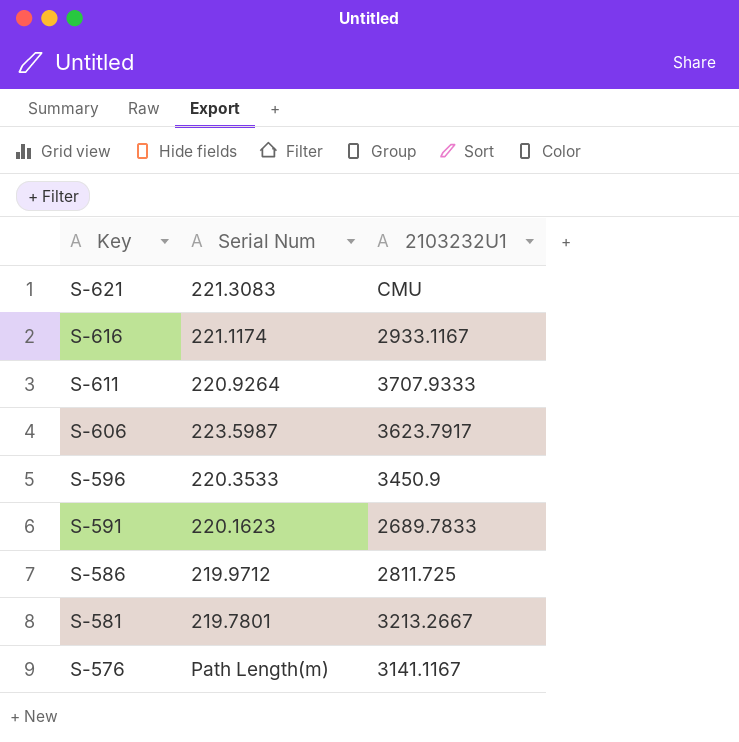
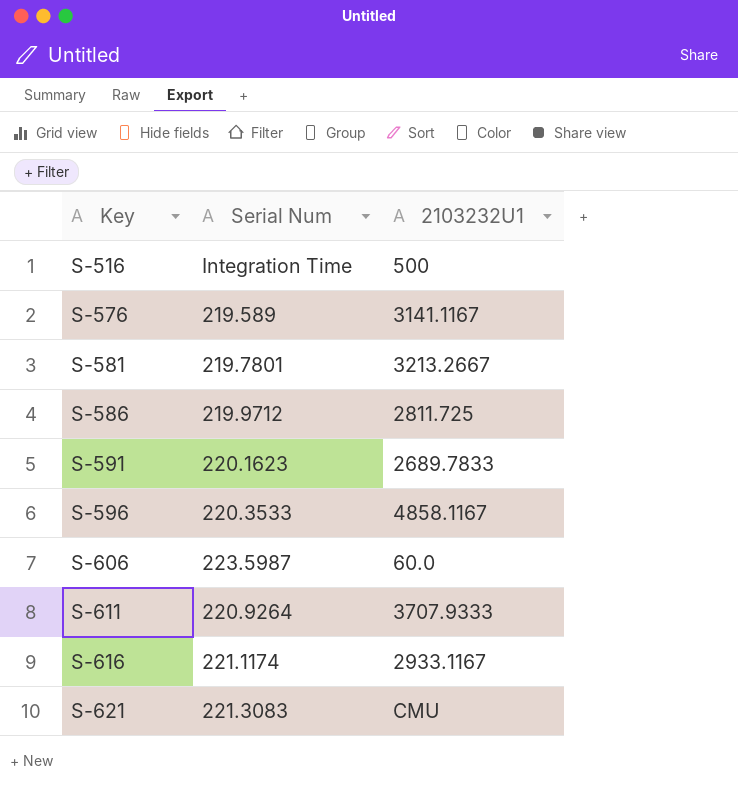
row order: Key descending -> Key ascending
row S-516: none -> Integration Time | 500
S-576 | Serial Num: Path Length(m) -> 219.589
S-596 | 2103232U1: 3450.9 -> 4858.1167
S-606 | 2103232U1: 3623.7917 -> 60.0

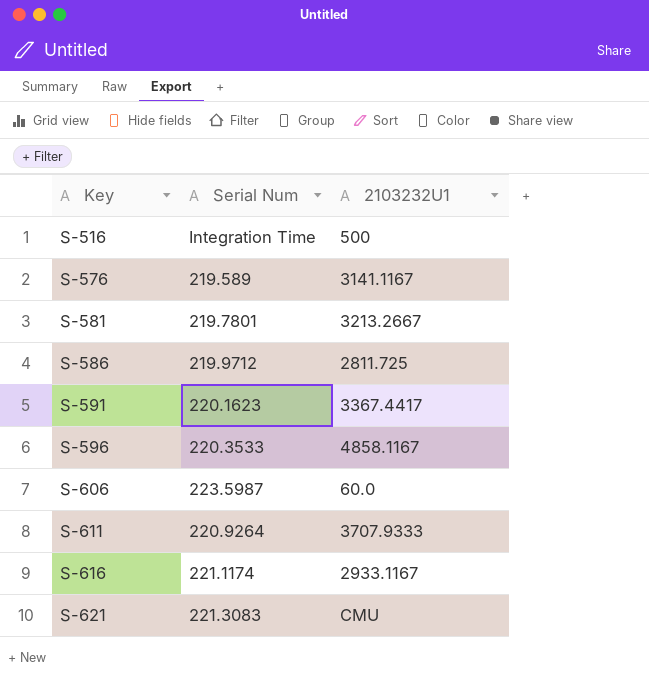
S-591 | 2103232U1: 2689.7833 -> 3367.4417

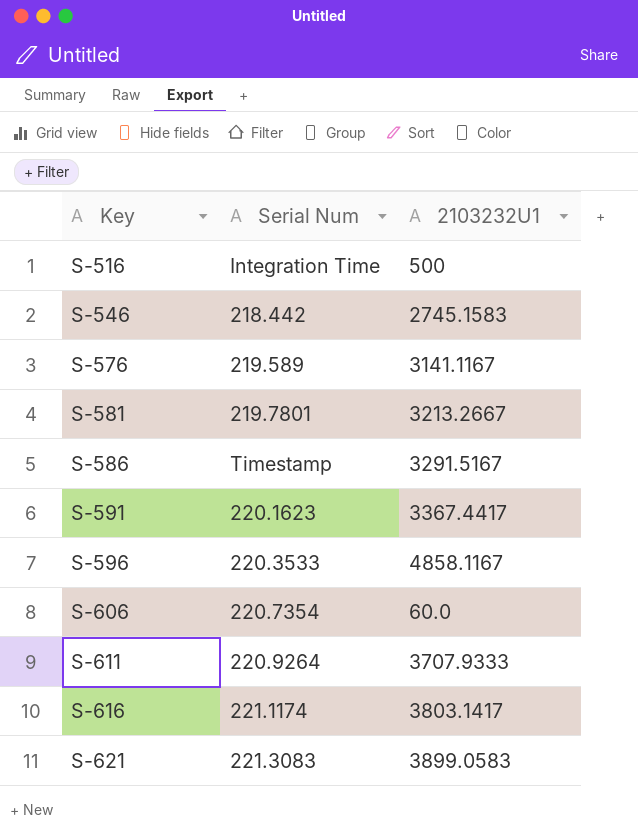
row S-546: none -> 218.442 | 2745.1583
S-586 | Serial Num: 219.9712 -> Timestamp
S-586 | 2103232U1: 2811.725 -> 3291.5167
S-606 | Serial Num: 223.5987 -> 220.7354
S-616 | 2103232U1: 2933.1167 -> 3803.1417
S-621 | 2103232U1: CMU -> 3899.0583

